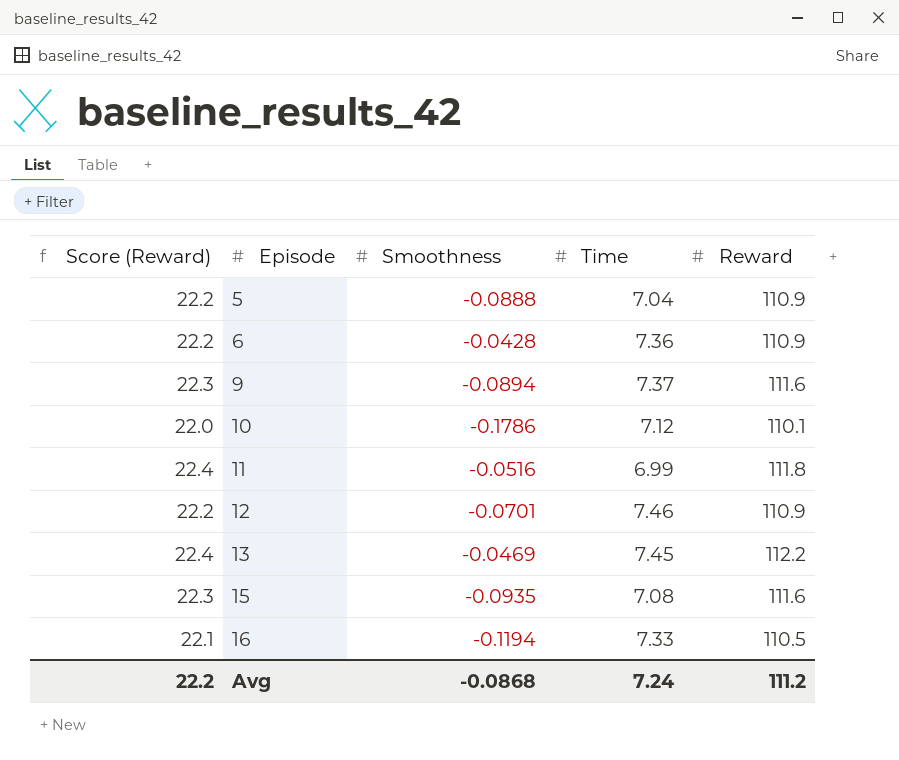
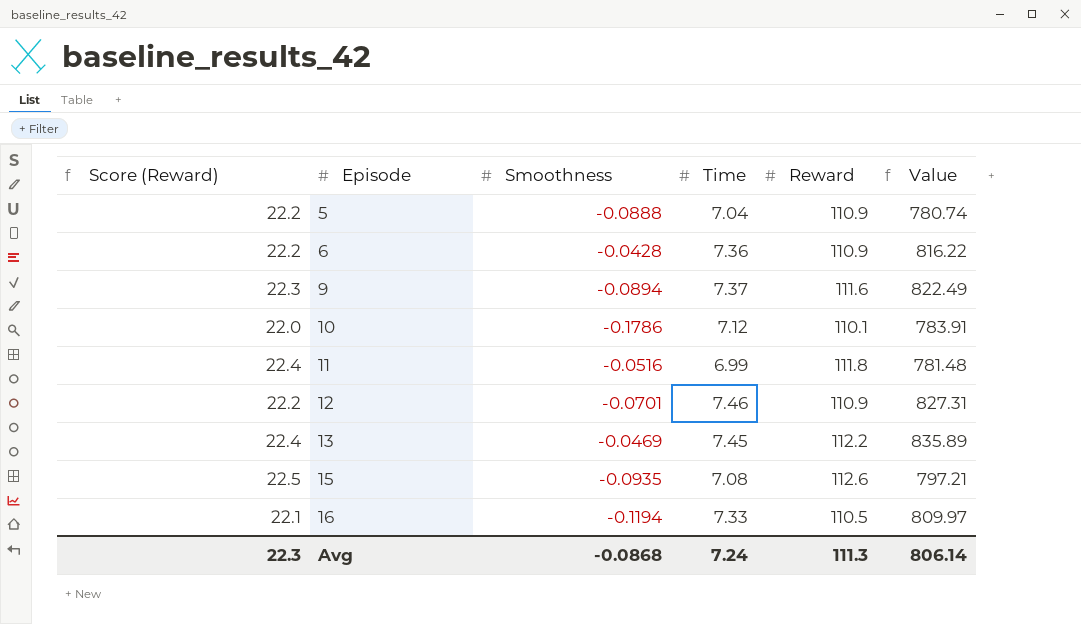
column Value | formula: none -> [Time] * [Reward]
15 | Score (Reward): 22.3 -> 22.5
15 | Reward: 111.6 -> 112.6
Avg | Score (Reward): 22.2 -> 22.3
Avg | Reward: 111.2 -> 111.3

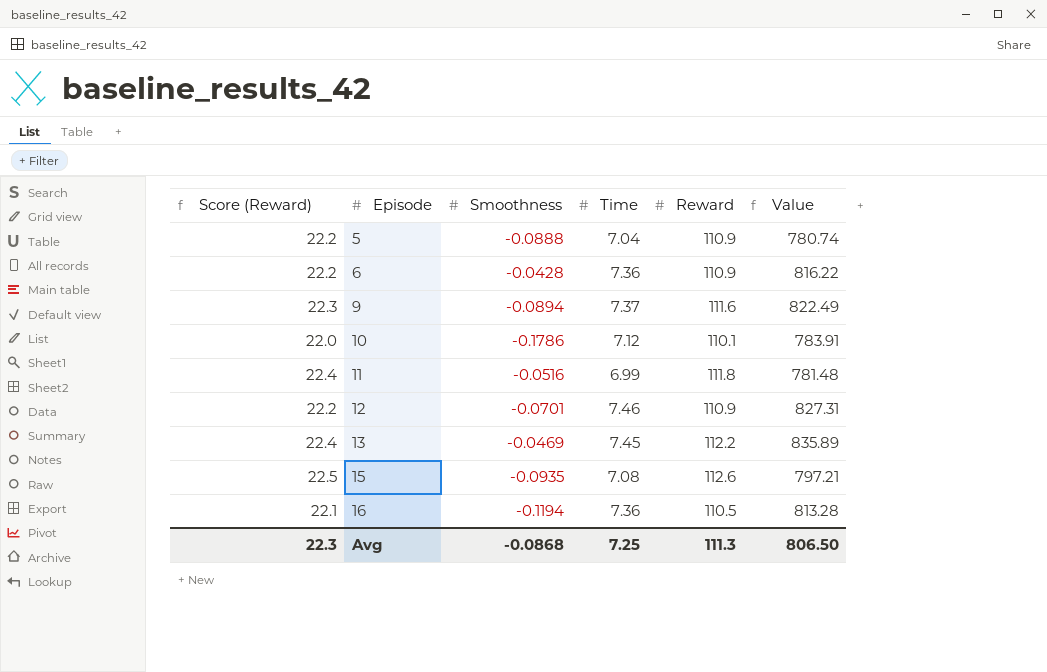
16 | Time: 7.33 -> 7.36
16 | Value: 809.97 -> 813.28
Avg | Time: 7.24 -> 7.25
Avg | Value: 806.14 -> 806.50

